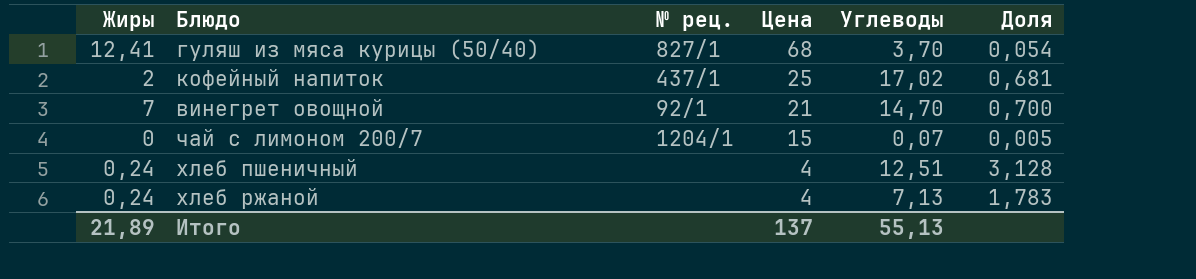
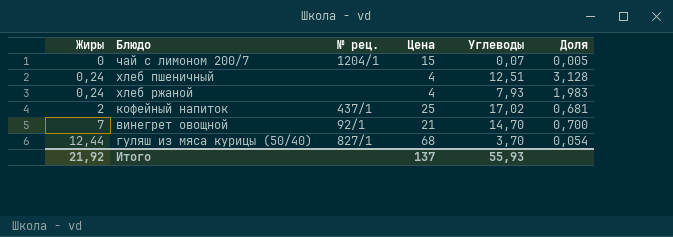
row order: Цена descending -> Жиры ascending
хлеб ржаной | Углеводы: 7,13 -> 7,93
хлеб ржаной | Доля: 1,783 -> 1,983
гуляш из мяса курицы (50/40) | Жиры: 12,41 -> 12,44
Итого | Жиры: 21,89 -> 21,92
Итого | Углеводы: 55,13 -> 55,93

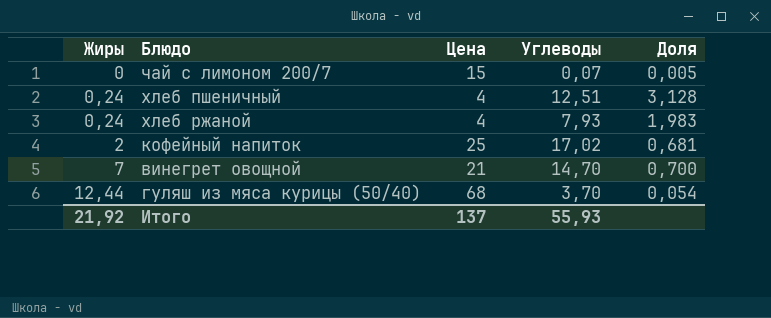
column № рец. | position: 3 -> none

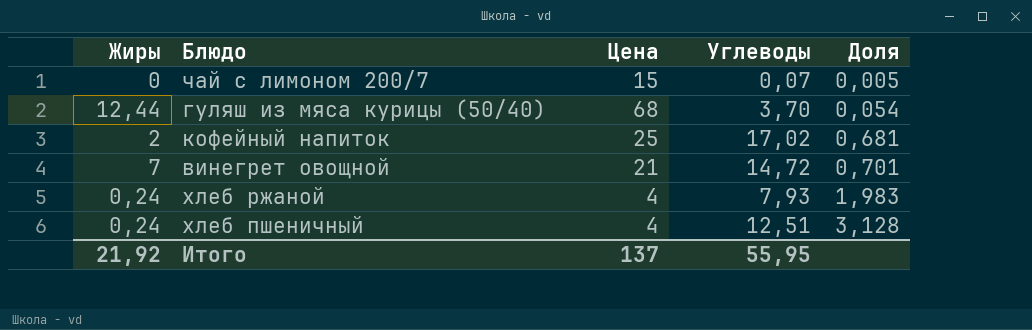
row order: Жиры ascending -> Доля ascending
винегрет овощной | Углеводы: 14,70 -> 14,72
винегрет овощной | Доля: 0,700 -> 0,701
Итого | Углеводы: 55,93 -> 55,95

